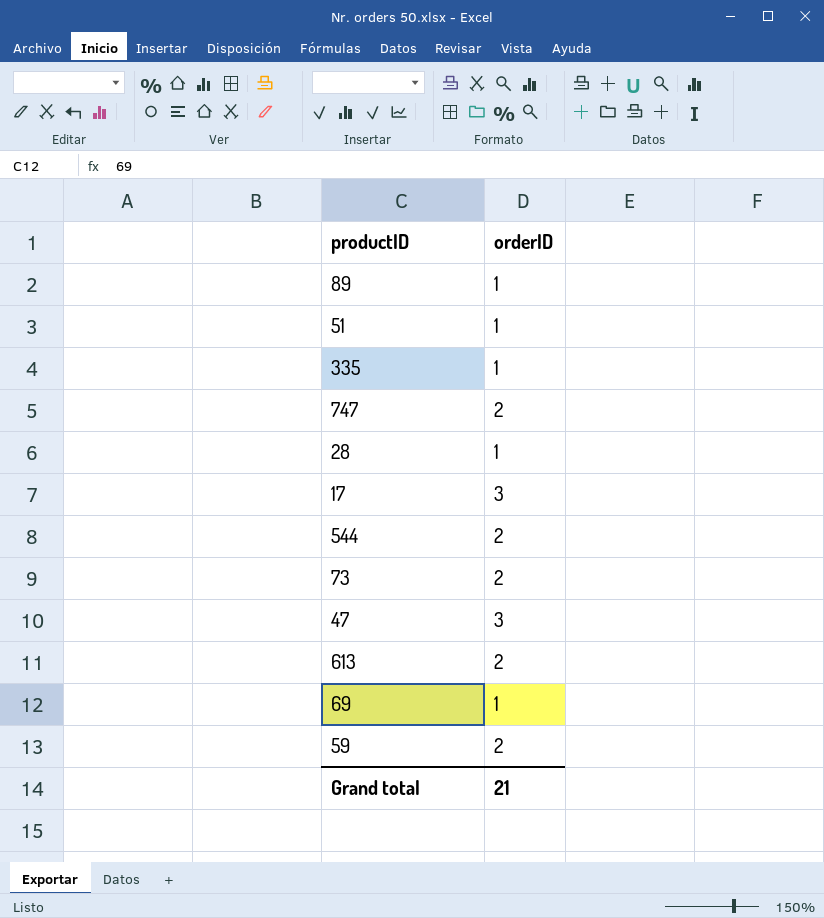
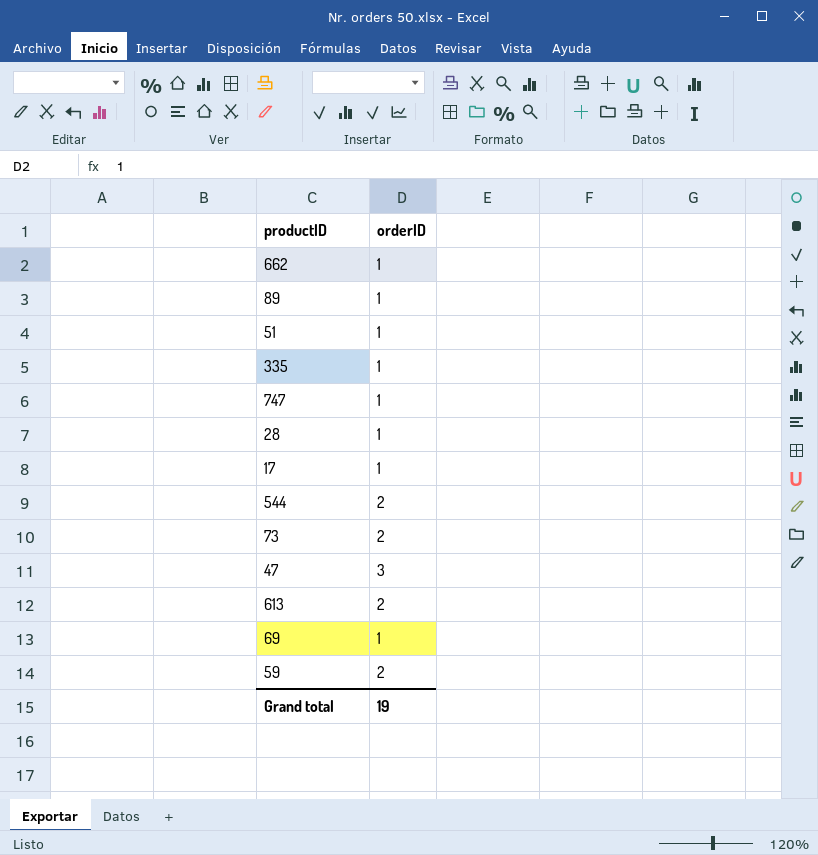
row 662: none -> 1
747 | orderID: 2 -> 1
17 | orderID: 3 -> 1
Grand total | orderID: 21 -> 19

